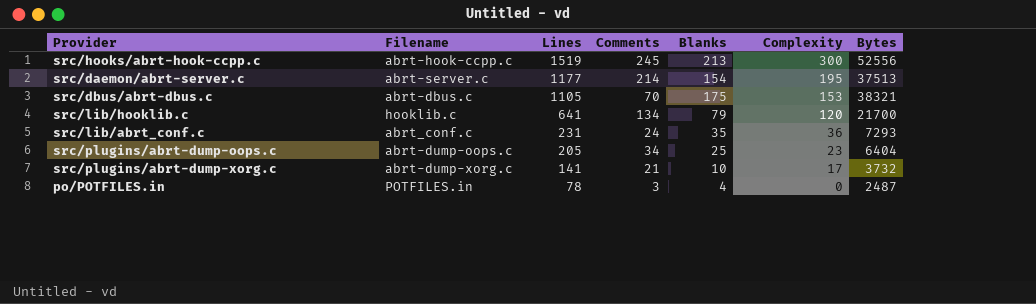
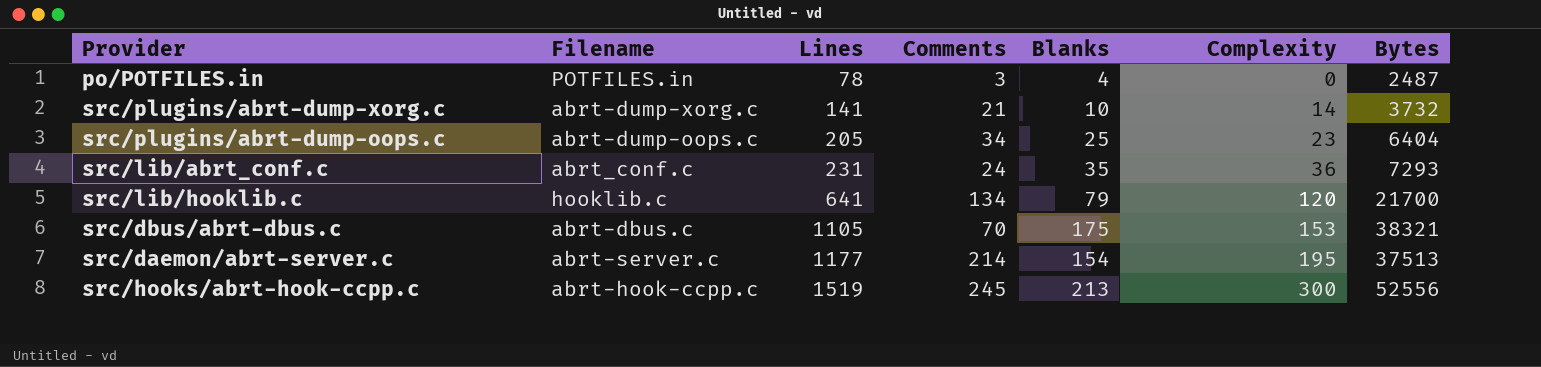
row order: Lines descending -> Lines ascending
src/plugins/abrt-dump-xorg.c | Complexity: 17 -> 14

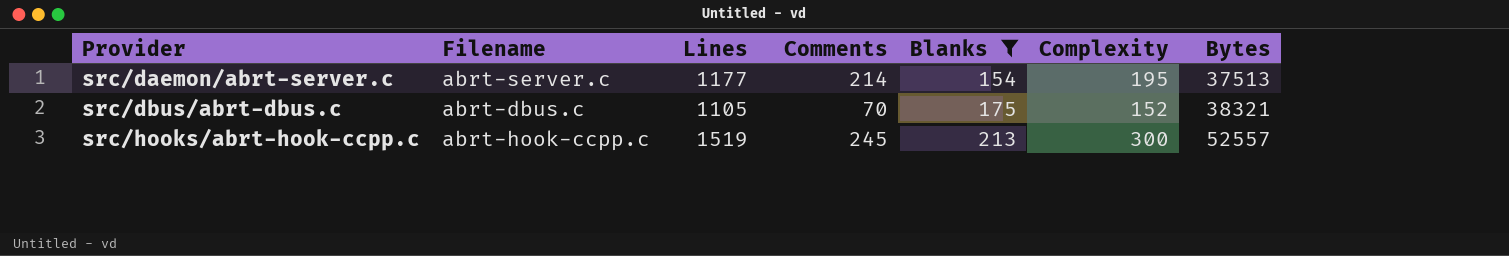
filter: none -> Blanks >= 154
row order: Lines ascending -> Provider ascending
src/dbus/abrt-dbus.c | Complexity: 153 -> 152
src/hooks/abrt-hook-ccpp.c | Bytes: 52556 -> 52557

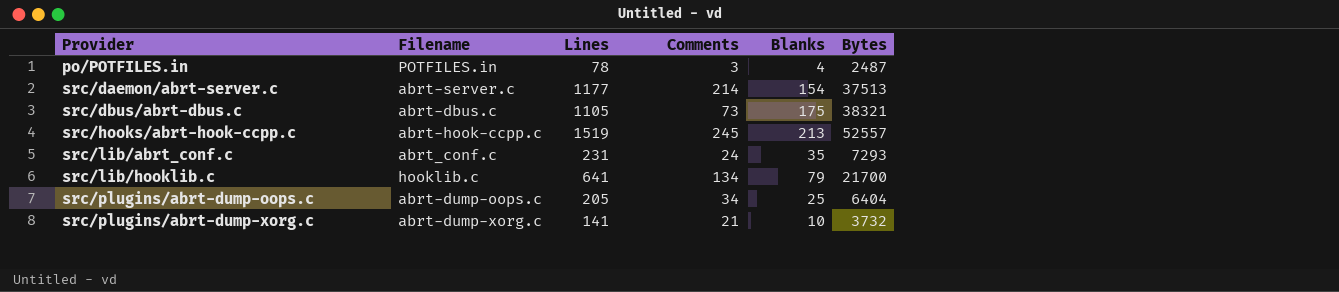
filter: Blanks >= 154 -> none
column Complexity | position: 6 -> none
src/dbus/abrt-dbus.c | Comments: 70 -> 73

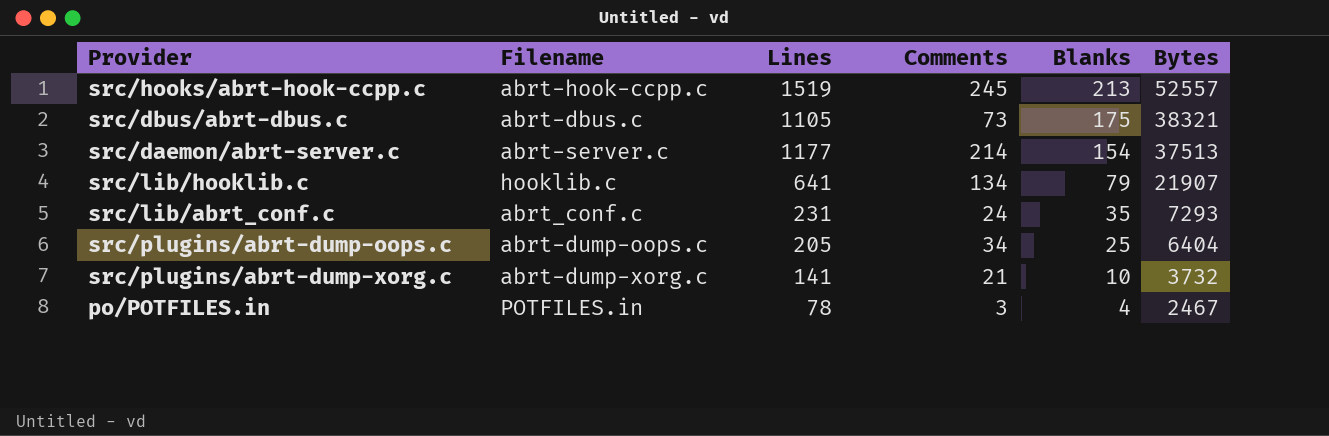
row order: Provider ascending -> Blanks descending
src/lib/hooklib.c | Bytes: 21700 -> 21907
po/POTFILES.in | Bytes: 2487 -> 2467

